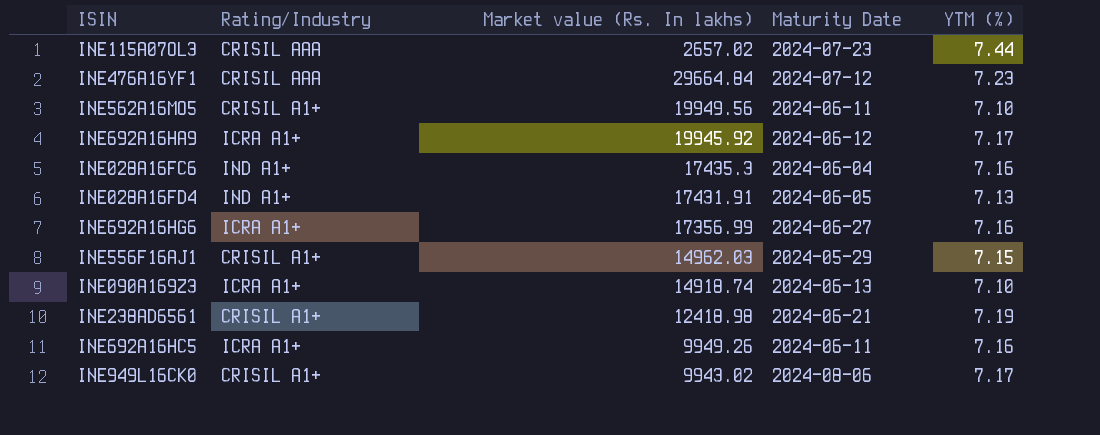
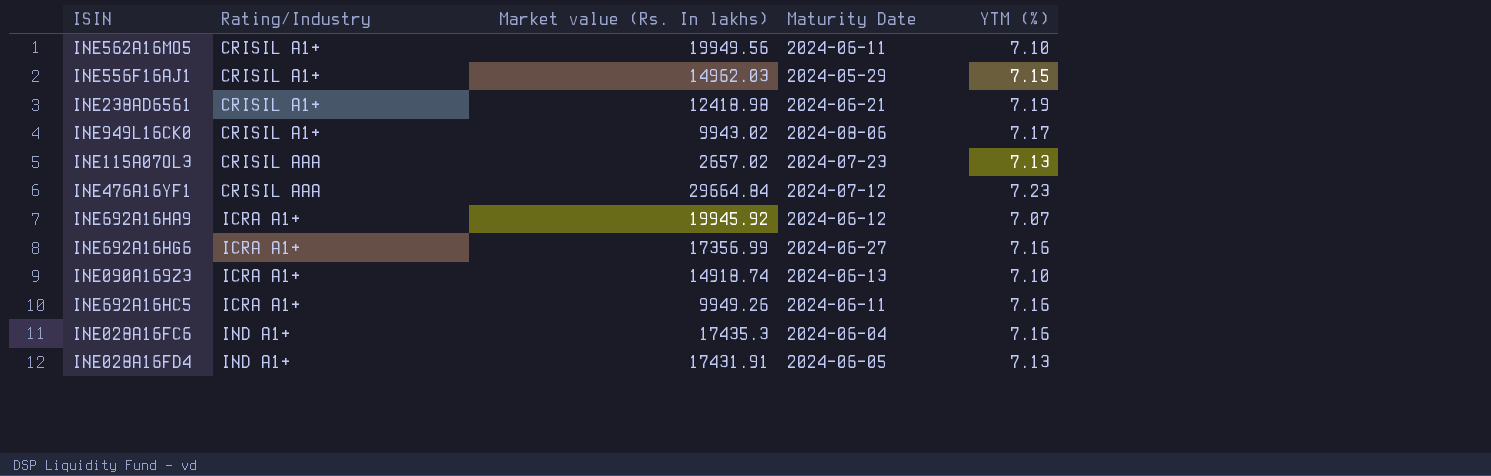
row order: none -> Rating/Industry ascending
INE115A07OL3 | YTM (%): 7.44 -> 7.13
INE692A16HA9 | YTM (%): 7.17 -> 7.07

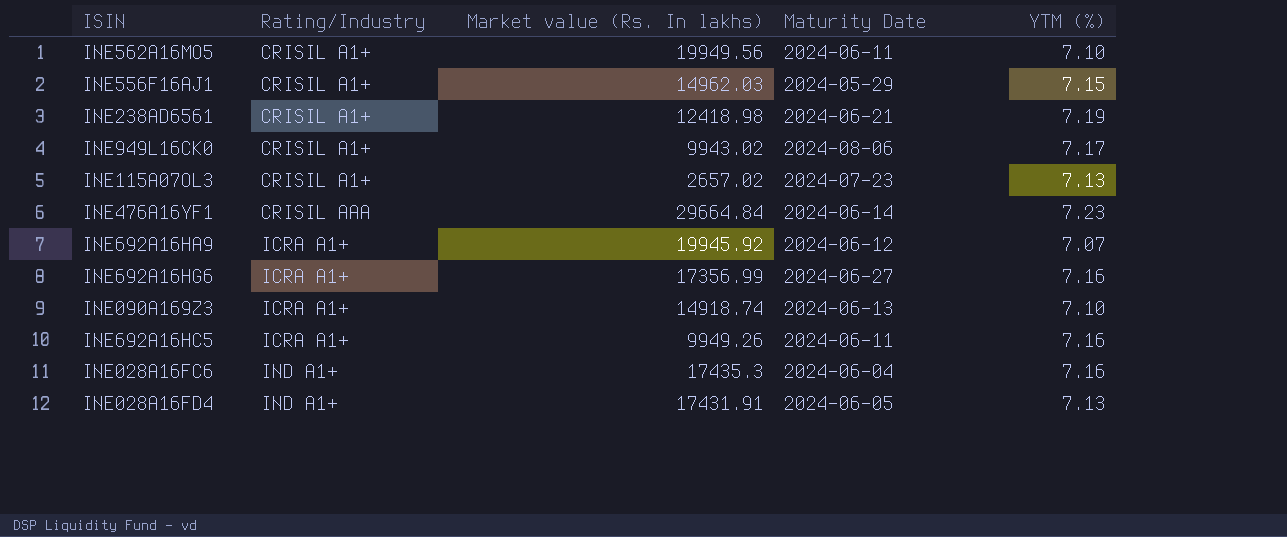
INE115A07OL3 | Rating/Industry: CRISIL AAA -> CRISIL A1+
INE476A16YF1 | Maturity Date: 2024-07-12 -> 2024-06-14

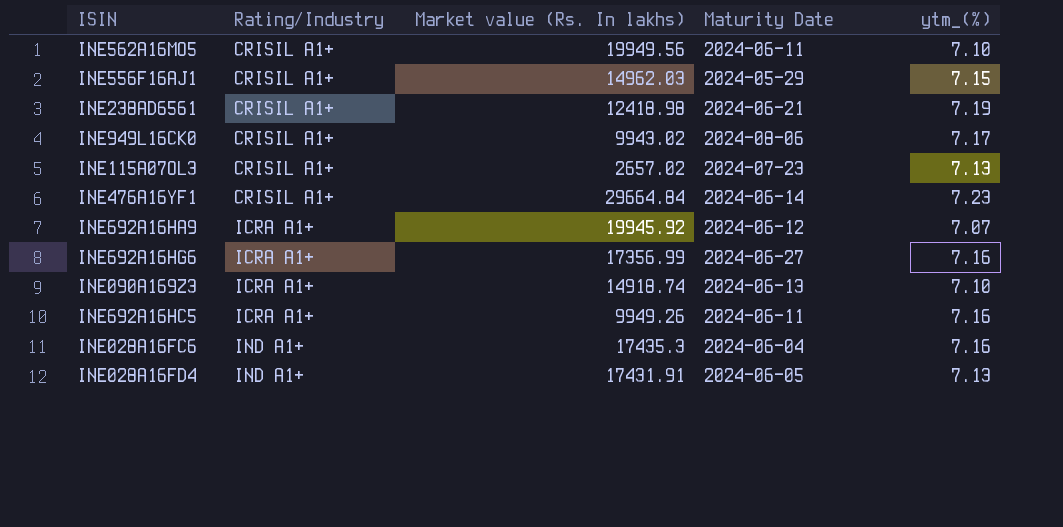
column name: YTM (%) -> ytm_(%)
INE476A16YF1 | Rating/Industry: CRISIL AAA -> CRISIL A1+

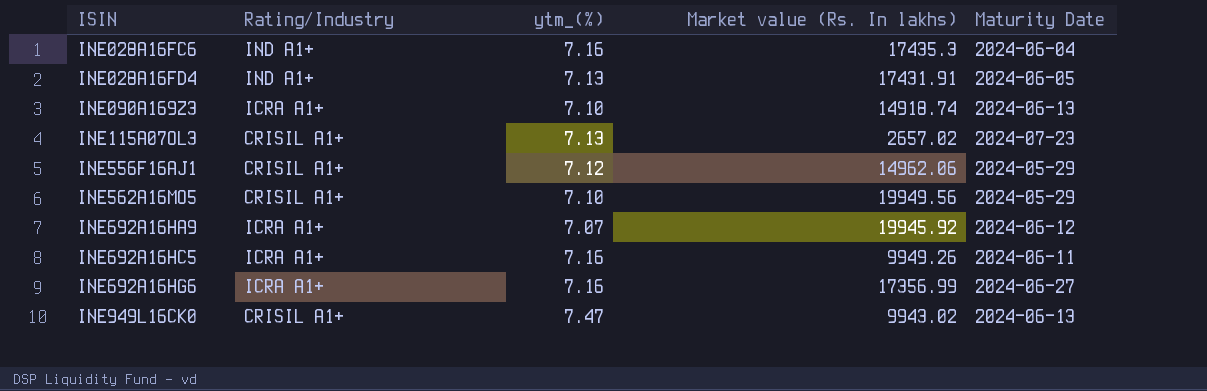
row order: Rating/Industry ascending -> ISIN ascending
column ytm_(%) | position: 5 -> 3
row INE238AD6561: CRISIL A1+ | 12418.98 | 2024-06-21 | 7.19 -> none
row INE476A16YF1: CRISIL A1+ | 29664.84 | 2024-06-14 | 7.23 -> none
INE556F16AJ1 | ytm_(%): 7.15 -> 7.12
INE556F16AJ1 | Market value (Rs. In lakhs): 14962.03 -> 14962.06
INE562A16MO5 | Maturity Date: 2024-06-11 -> 2024-05-29
INE949L16CK0 | ytm_(%): 7.17 -> 7.47
INE949L16CK0 | Maturity Date: 2024-08-06 -> 2024-06-13

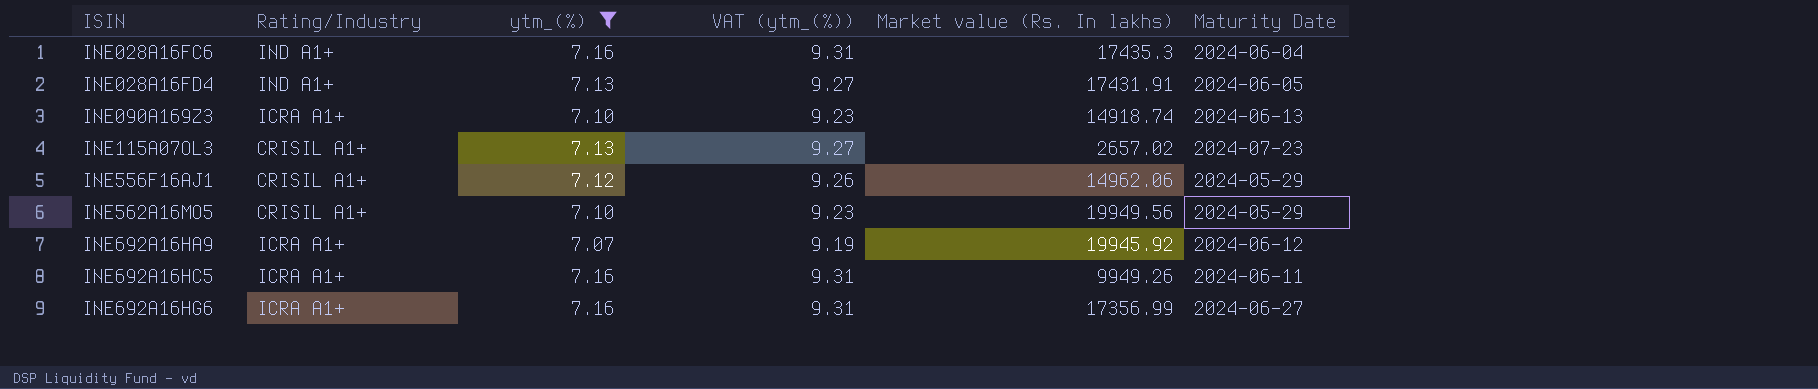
filter: none -> ytm_(%) != 7.47
column VAT (ytm_(%)) | formula: none -> [ytm_(%)] * 1.3

